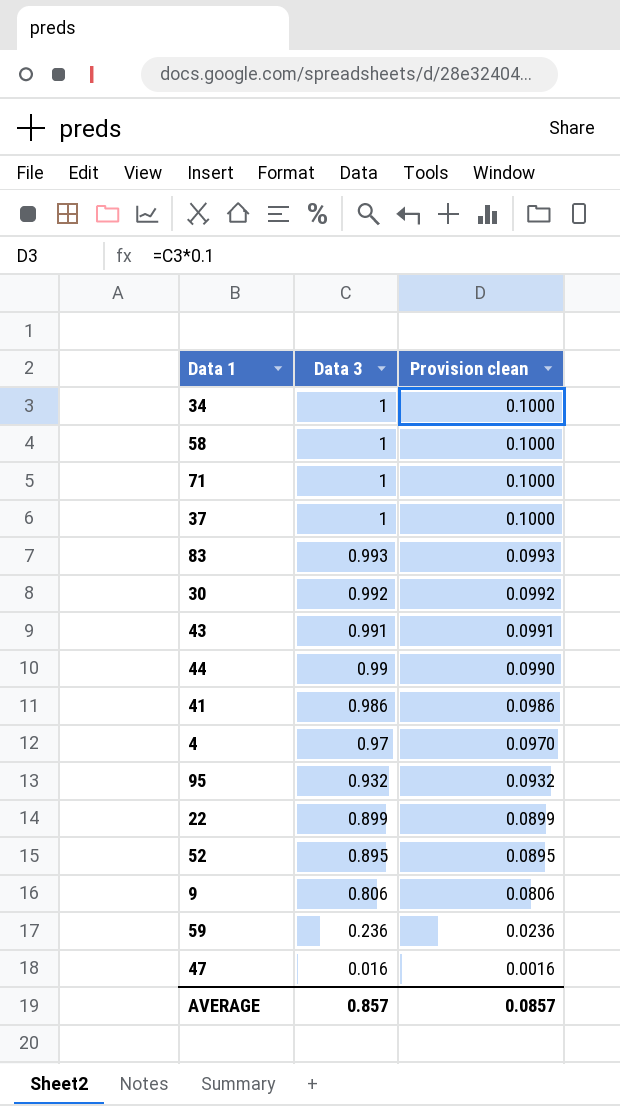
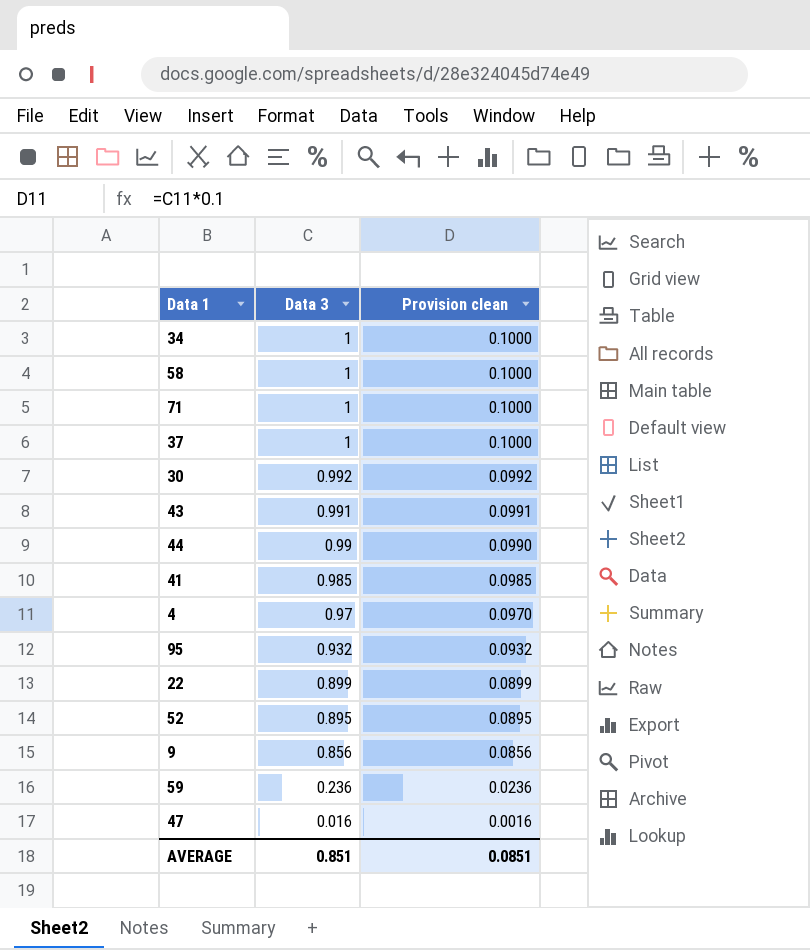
row 83: 0.993 | 0.0993 -> none
41 | Data 3: 0.986 -> 0.985
41 | Provision clean: 0.0986 -> 0.0985
9 | Data 3: 0.806 -> 0.856
9 | Provision clean: 0.0806 -> 0.0856
AVERAGE | Data 3: 0.857 -> 0.851
AVERAGE | Provision clean: 0.0857 -> 0.0851

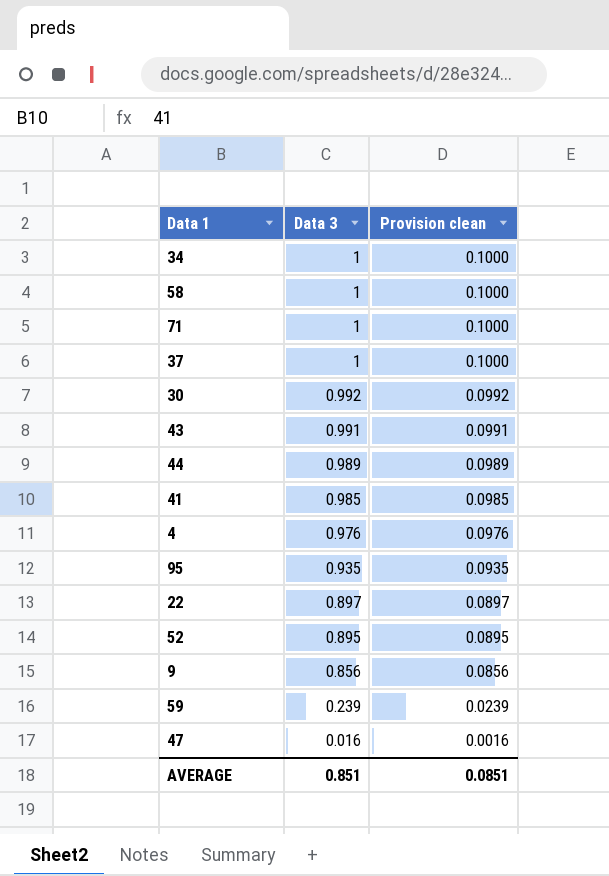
44 | Data 3: 0.99 -> 0.989
44 | Provision clean: 0.0990 -> 0.0989
4 | Data 3: 0.97 -> 0.976
4 | Provision clean: 0.0970 -> 0.0976
95 | Data 3: 0.932 -> 0.935
95 | Provision clean: 0.0932 -> 0.0935
22 | Data 3: 0.899 -> 0.897
22 | Provision clean: 0.0899 -> 0.0897
59 | Data 3: 0.236 -> 0.239
59 | Provision clean: 0.0236 -> 0.0239

